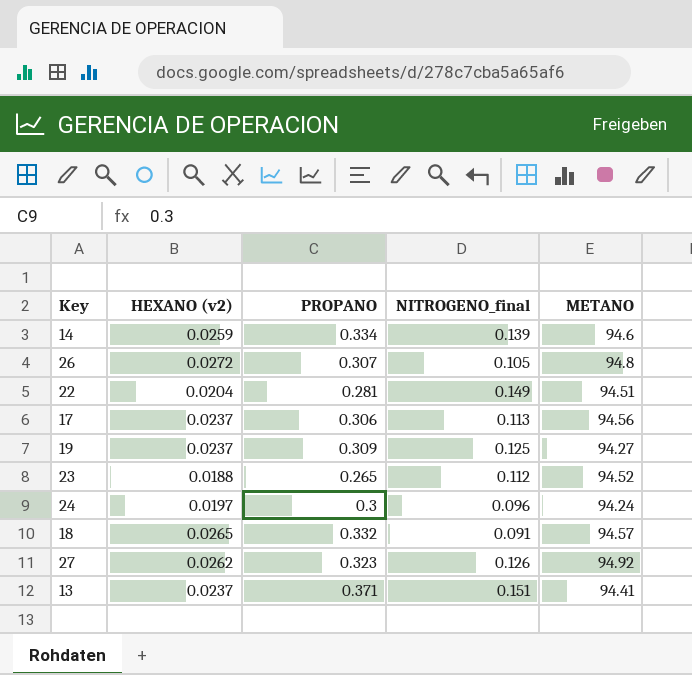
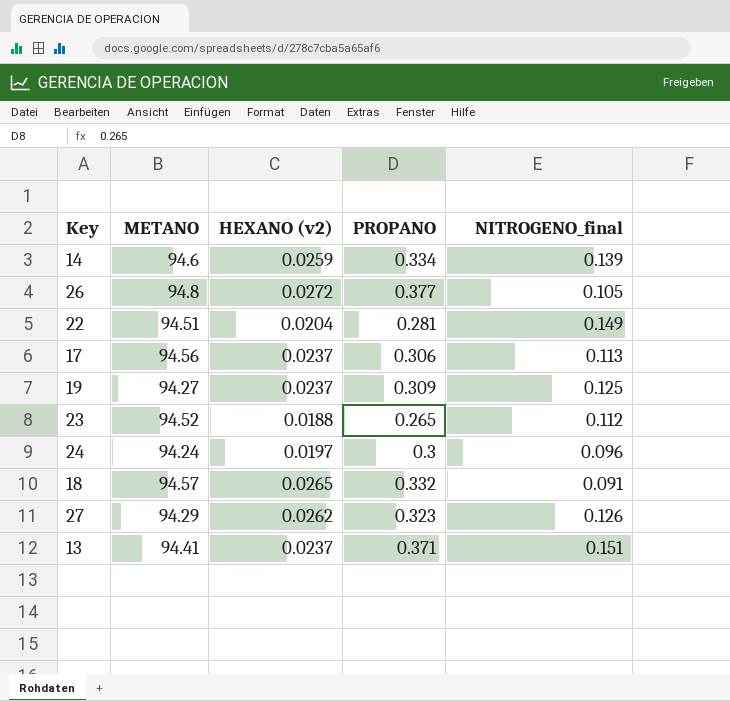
column METANO | position: 5 -> 2
26 | PROPANO: 0.307 -> 0.377
27 | METANO: 94.92 -> 94.29

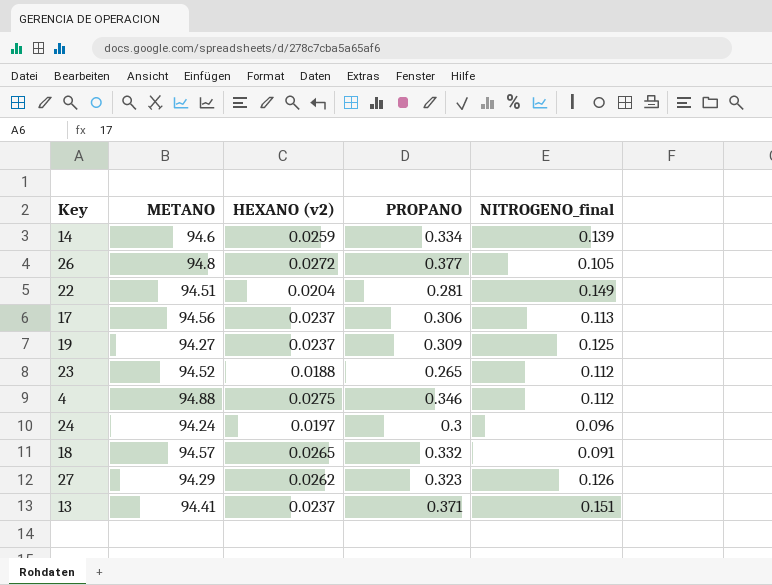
row 4: none -> 94.88 | 0.0275 | 0.346 | 0.112

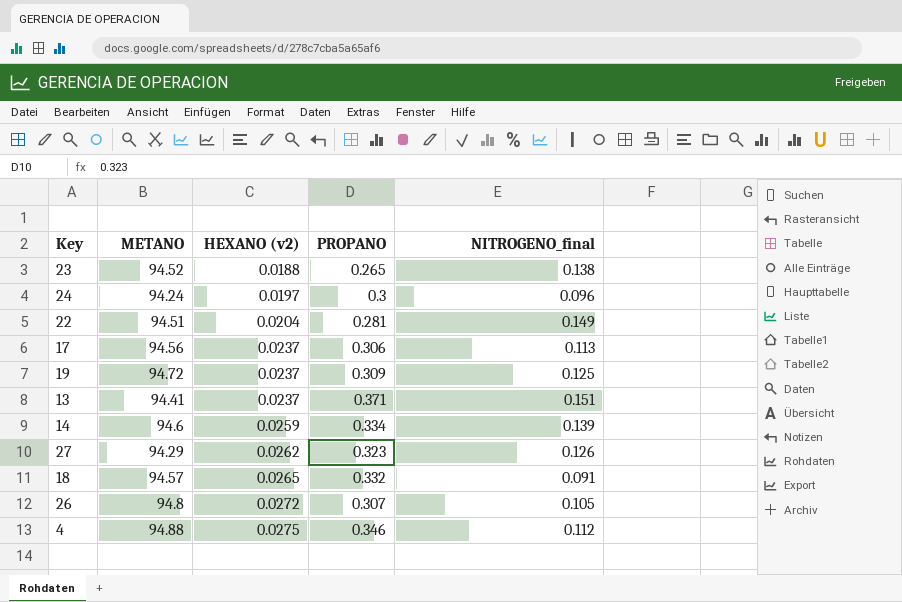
row order: none -> HEXANO (v2) ascending
23 | NITROGENO_final: 0.112 -> 0.138
19 | METANO: 94.27 -> 94.72
26 | PROPANO: 0.377 -> 0.307

